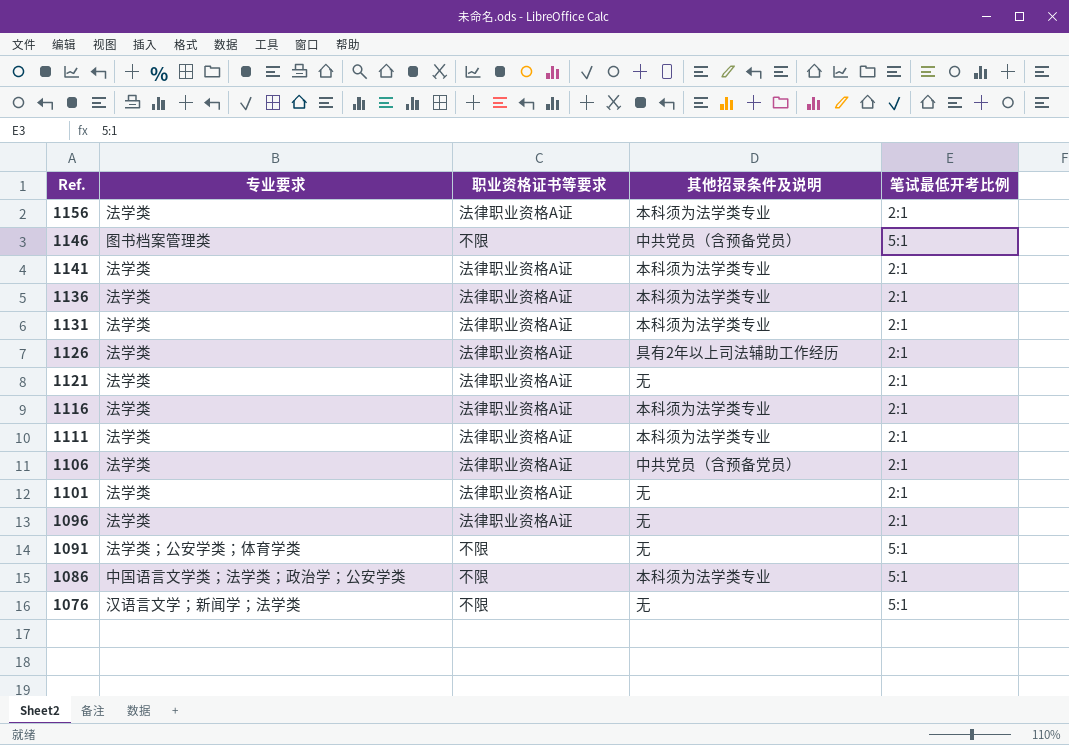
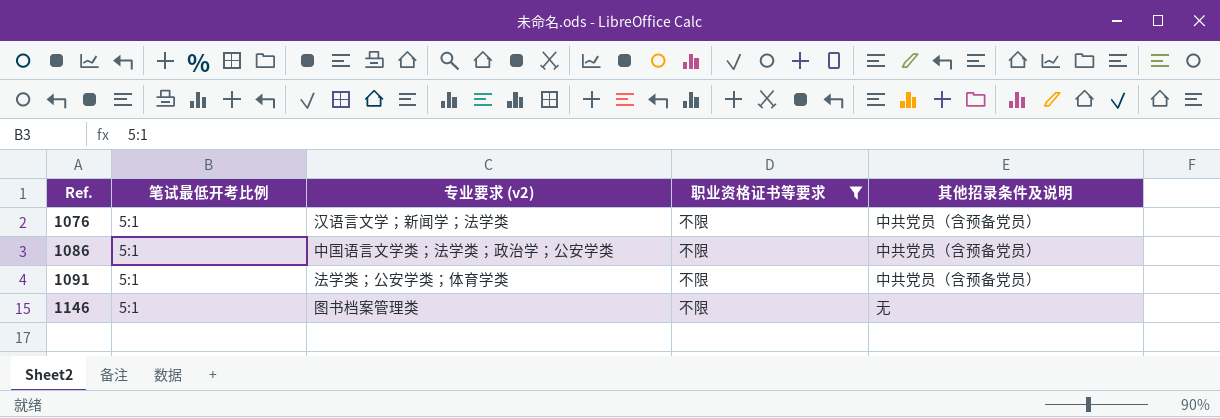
filter: none -> 职业资格证书等要求 = 不限
row order: Ref. descending -> Ref. ascending
column 笔试最低开考比例 | position: 5 -> 2
column name: 专业要求 -> 专业要求 (v2)
1076 | 其他招录条件及说明: 无 -> 中共党员（含预备党员）
1086 | 其他招录条件及说明: 本科须为法学类专业 -> 中共党员（含预备党员）
1091 | 其他招录条件及说明: 无 -> 中共党员（含预备党员）
1146 | 其他招录条件及说明: 中共党员（含预备党员） -> 无

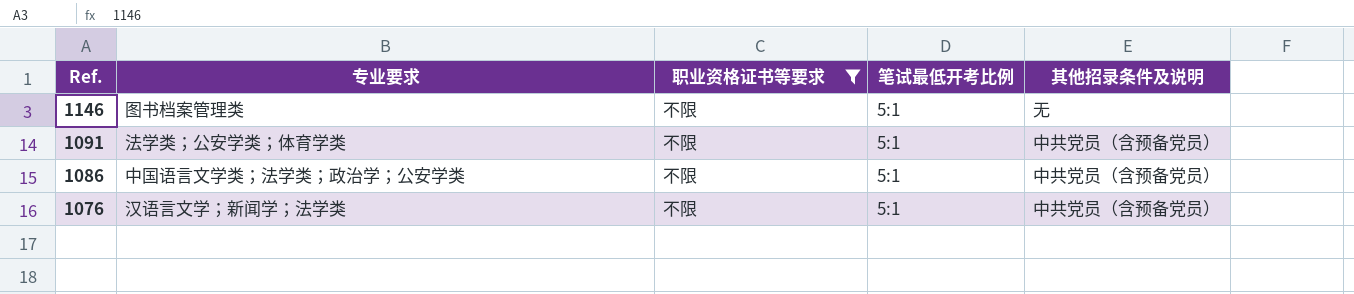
row order: Ref. ascending -> Ref. descending
column name: 专业要求 (v2) -> 专业要求
column 笔试最低开考比例 | position: 2 -> 4

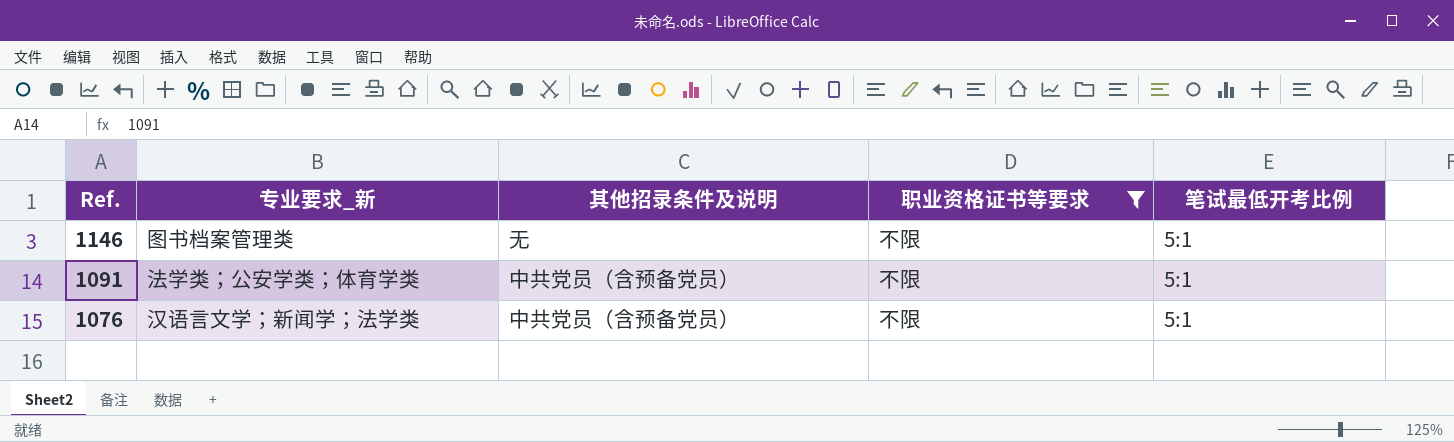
column name: 专业要求 -> 专业要求_新
column 其他招录条件及说明 | position: 5 -> 3
row 1086: 中国语言文学类；法学类；政治学；公安学类 | 不限 | 5:1 | 中共党员（含预备党员） -> none

